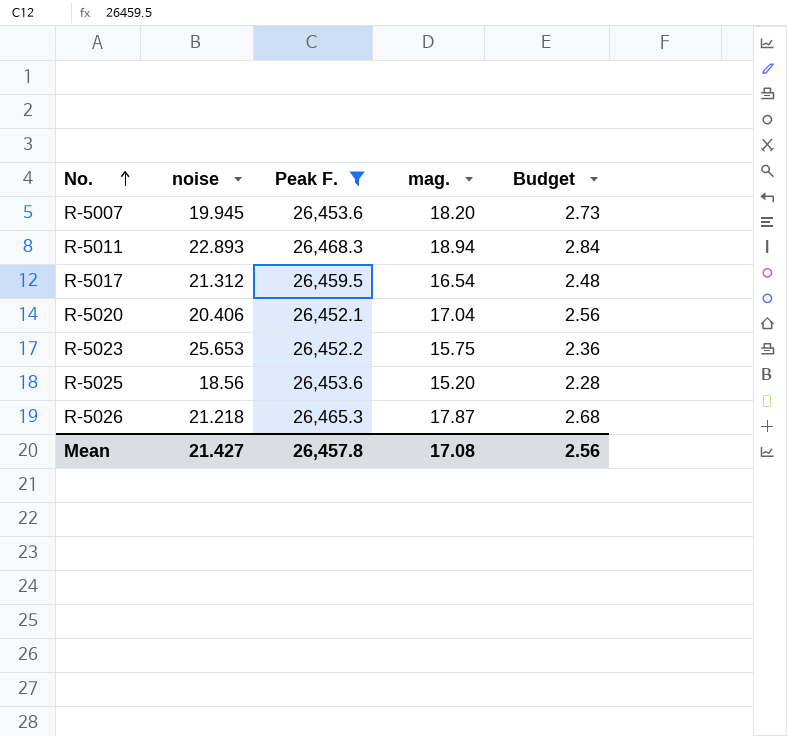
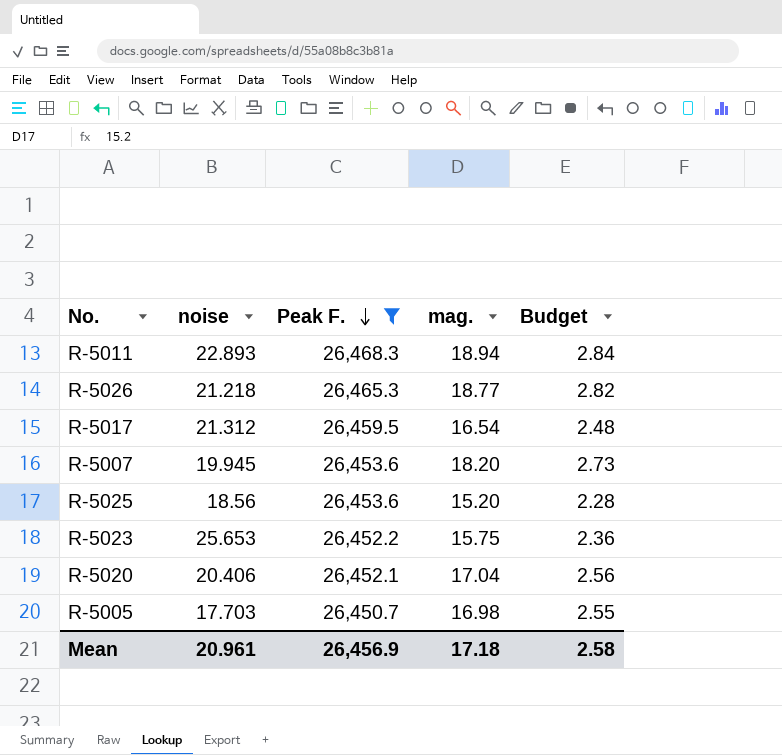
row order: No. ascending -> Peak F. descending
R-5026 | mag.: 17.87 -> 18.77
R-5026 | Budget: 2.68 -> 2.82
row R-5005: none -> 17.703 | 26,450.7 | 16.98 | 2.55
Mean | noise: 21.427 -> 20.961
Mean | Peak F.: 26,457.8 -> 26,456.9
Mean | mag.: 17.08 -> 17.18
Mean | Budget: 2.56 -> 2.58

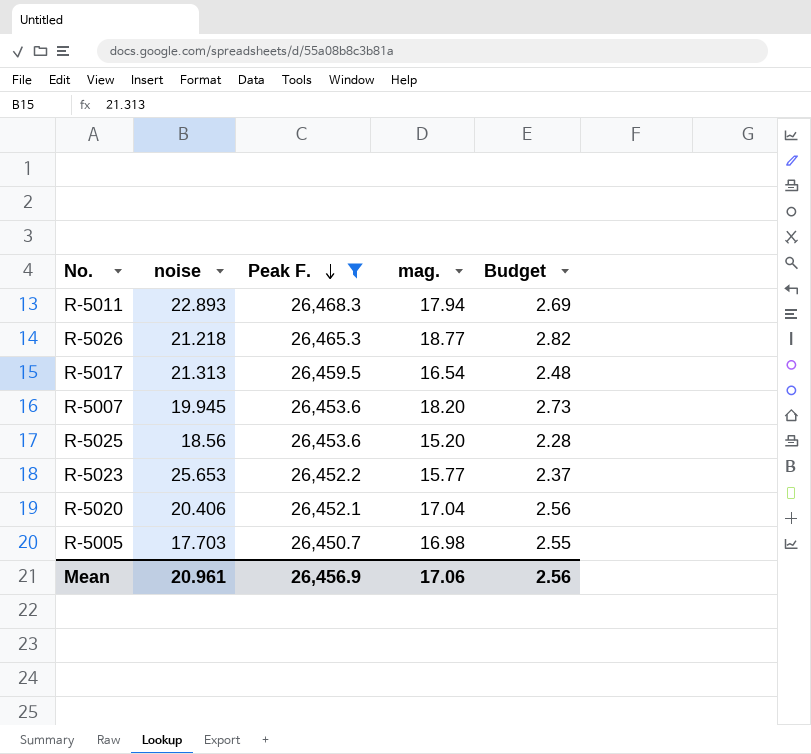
R-5011 | mag.: 18.94 -> 17.94
R-5011 | Budget: 2.84 -> 2.69
R-5017 | noise: 21.312 -> 21.313
R-5023 | mag.: 15.75 -> 15.77
R-5023 | Budget: 2.36 -> 2.37
Mean | mag.: 17.18 -> 17.06
Mean | Budget: 2.58 -> 2.56

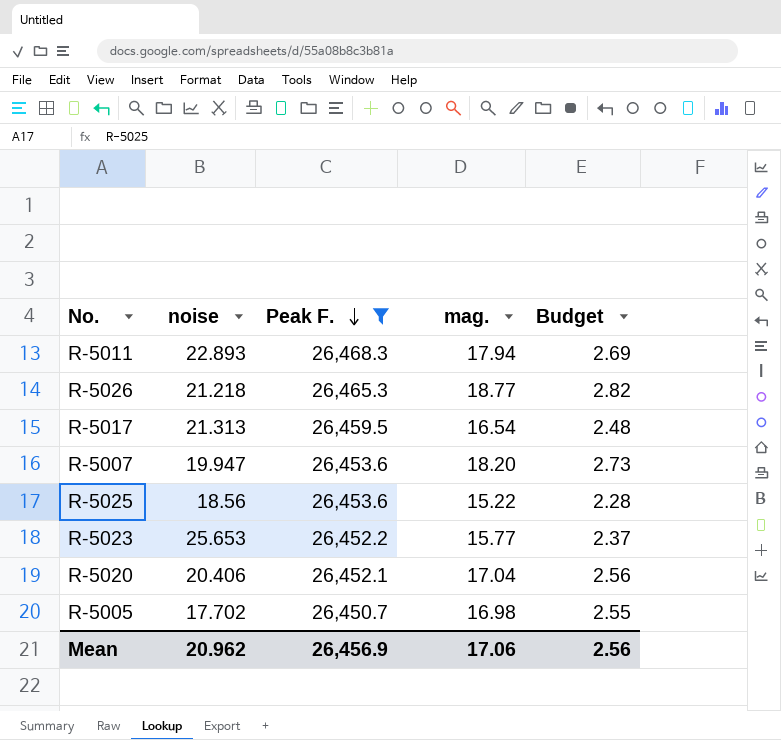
R-5007 | noise: 19.945 -> 19.947
R-5025 | mag.: 15.20 -> 15.22
R-5005 | noise: 17.703 -> 17.702
Mean | noise: 20.961 -> 20.962

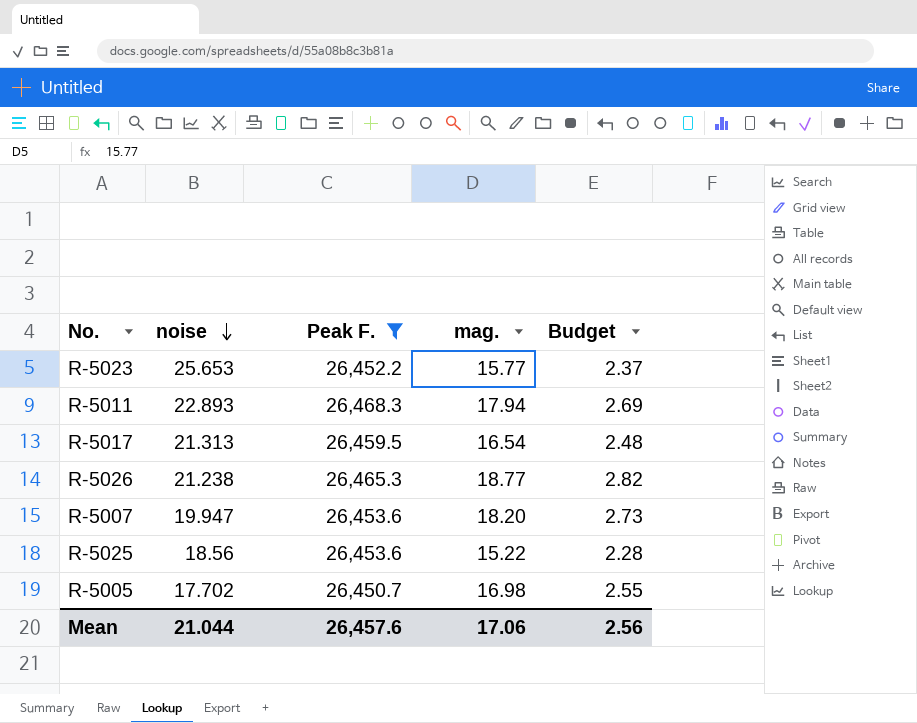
row order: Peak F. descending -> noise descending
row R-5020: 20.406 | 26,452.1 | 17.04 | 2.56 -> none
R-5026 | noise: 21.218 -> 21.238
Mean | noise: 20.962 -> 21.044
Mean | Peak F.: 26,456.9 -> 26,457.6

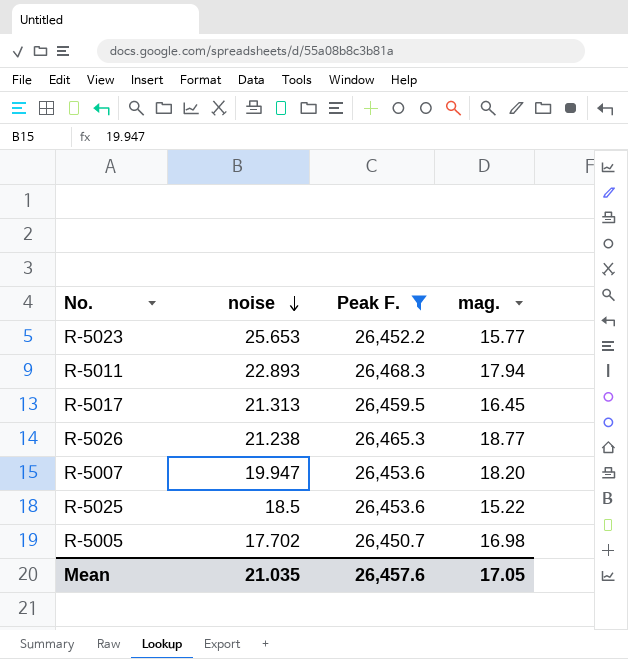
column Budget | formula: [mag.] * 0.15 -> none
R-5017 | mag.: 16.54 -> 16.45
R-5025 | noise: 18.56 -> 18.5
Mean | noise: 21.044 -> 21.035
Mean | mag.: 17.06 -> 17.05

